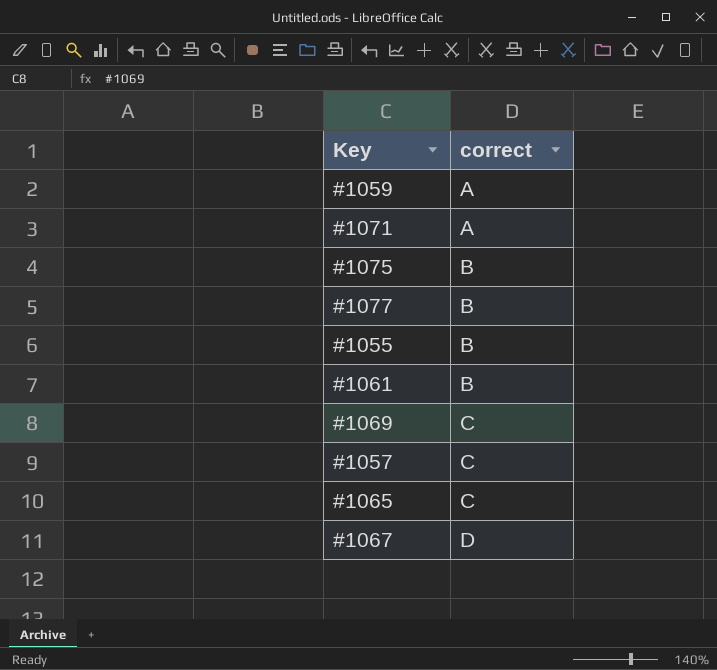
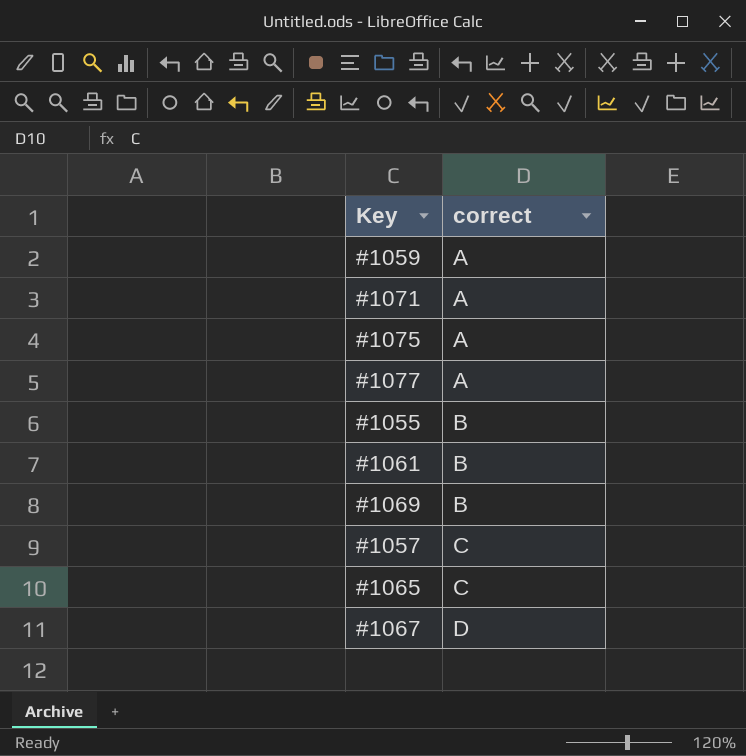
#1075 | correct: B -> A
#1077 | correct: B -> A
#1069 | correct: C -> B

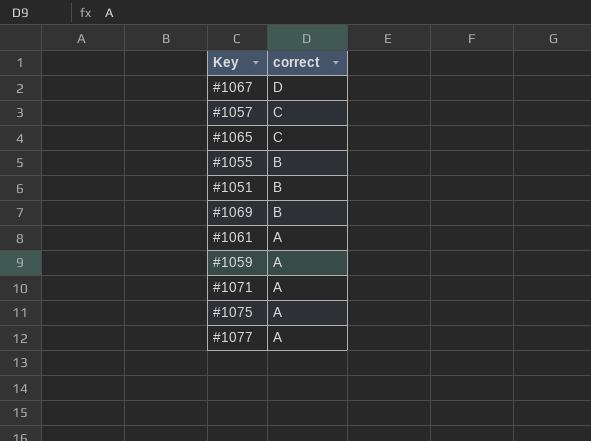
row order: correct ascending -> correct descending
row #1051: none -> B
#1061 | correct: B -> A

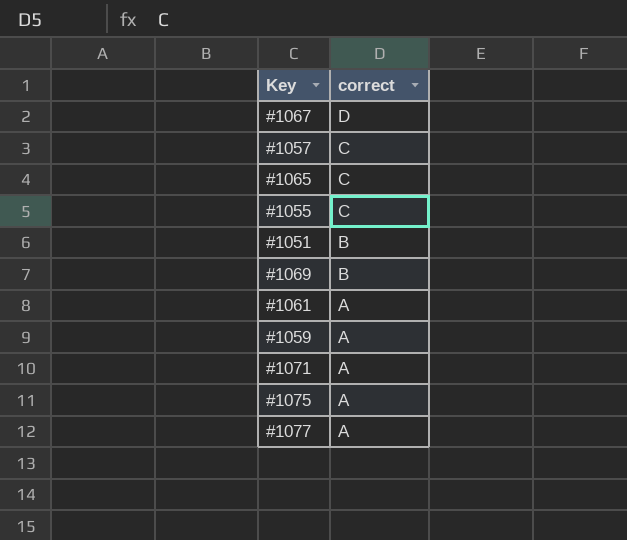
#1055 | correct: B -> C

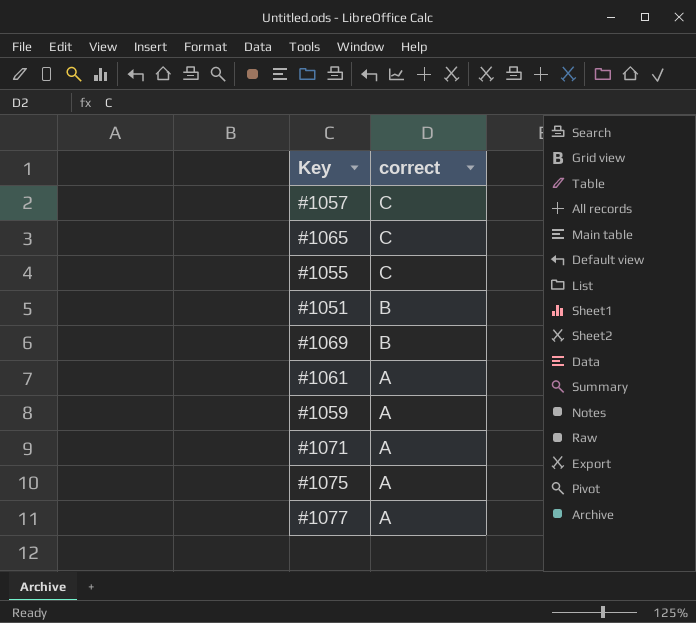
row #1067: D -> none

